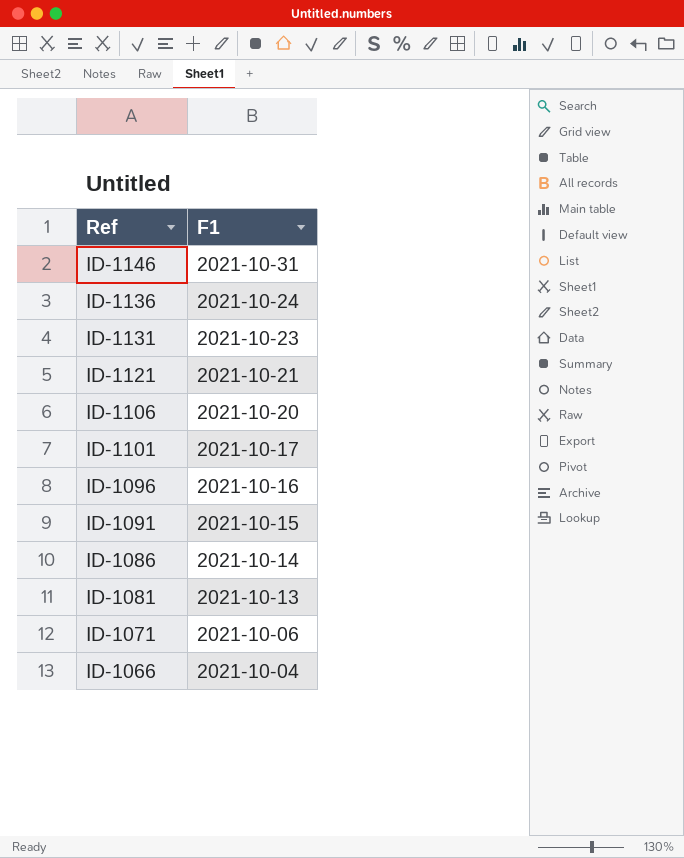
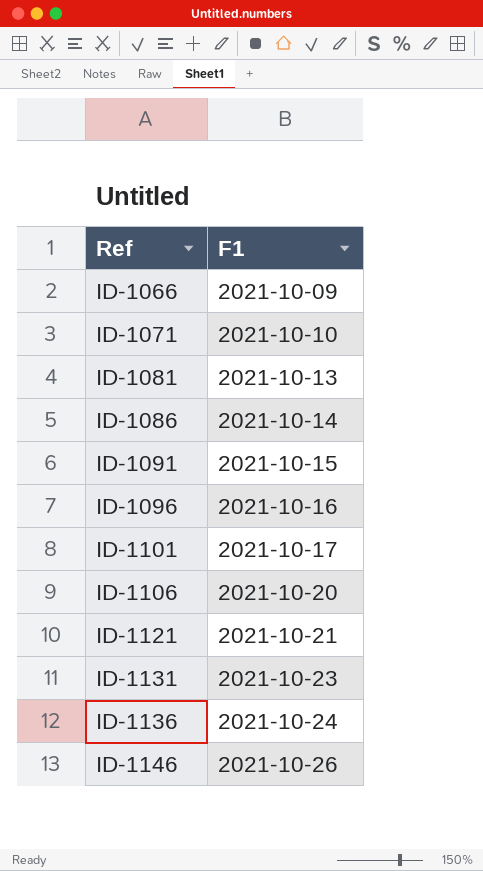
row order: Ref descending -> Ref ascending
ID-1066 | F1: 2021-10-04 -> 2021-10-09
ID-1071 | F1: 2021-10-06 -> 2021-10-10
ID-1146 | F1: 2021-10-31 -> 2021-10-26

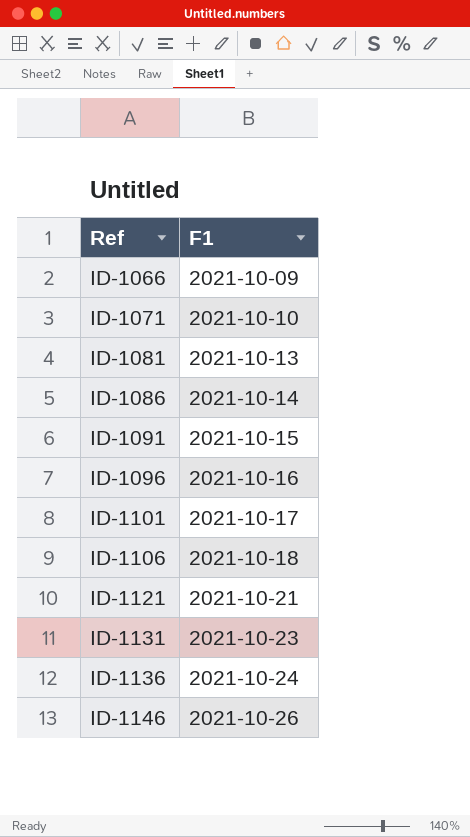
ID-1106 | F1: 2021-10-20 -> 2021-10-18

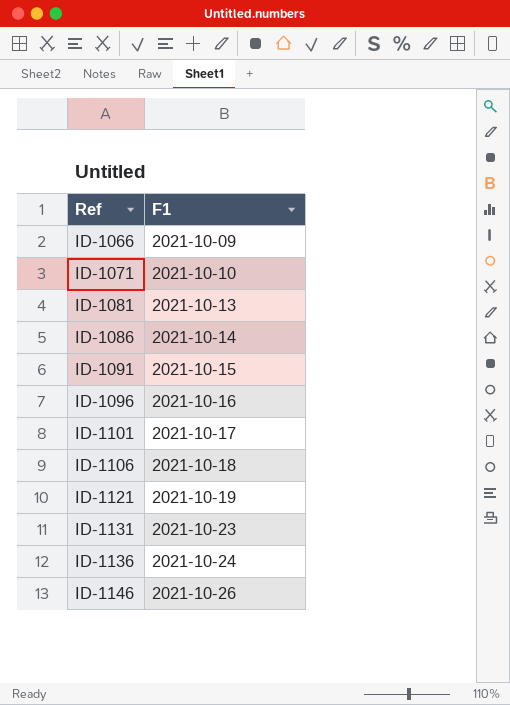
ID-1121 | F1: 2021-10-21 -> 2021-10-19

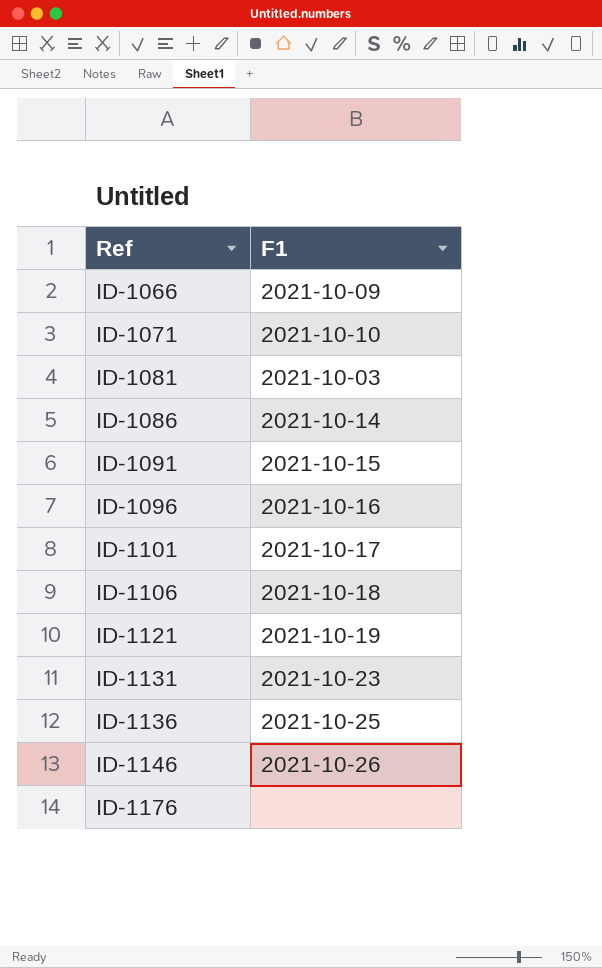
ID-1081 | F1: 2021-10-13 -> 2021-10-03
ID-1136 | F1: 2021-10-24 -> 2021-10-25
row ID-1176: none -> none

